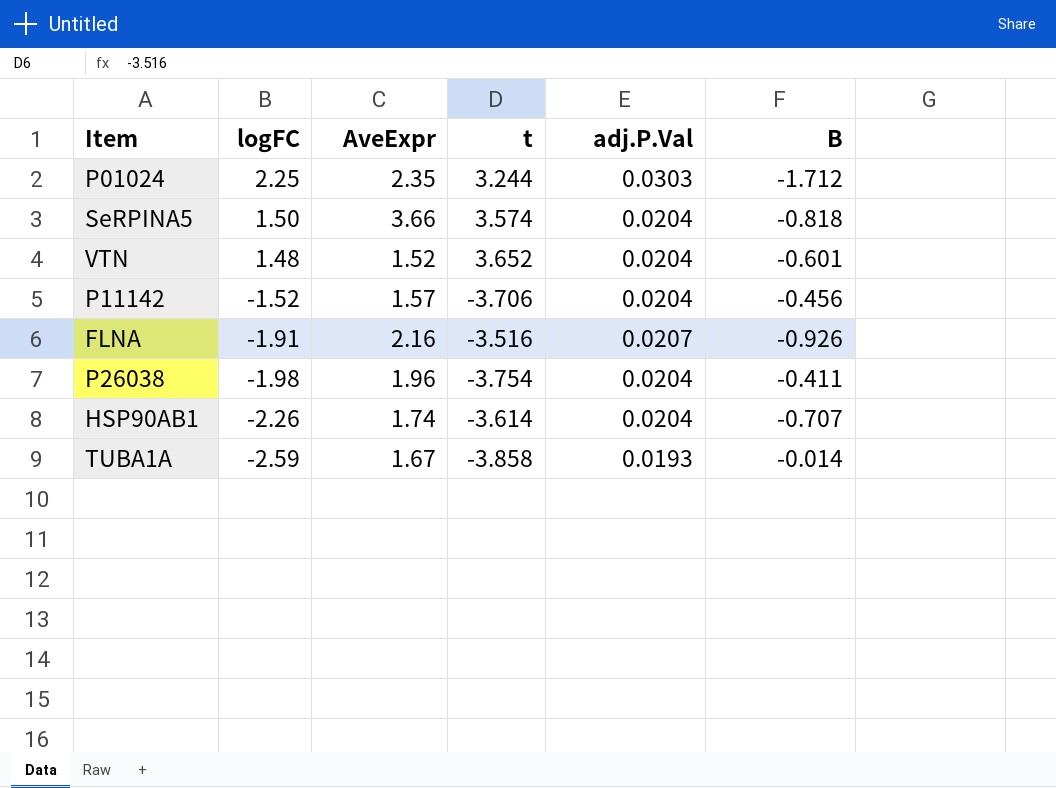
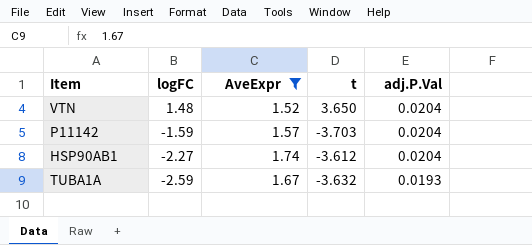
filter: none -> AveExpr <= 1.74
column B | position: 6 -> none
VTN | t: 3.652 -> 3.650
P11142 | logFC: -1.52 -> -1.59
P11142 | t: -3.706 -> -3.703
HSP90AB1 | logFC: -2.26 -> -2.27
HSP90AB1 | t: -3.614 -> -3.612
TUBA1A | t: -3.858 -> -3.632

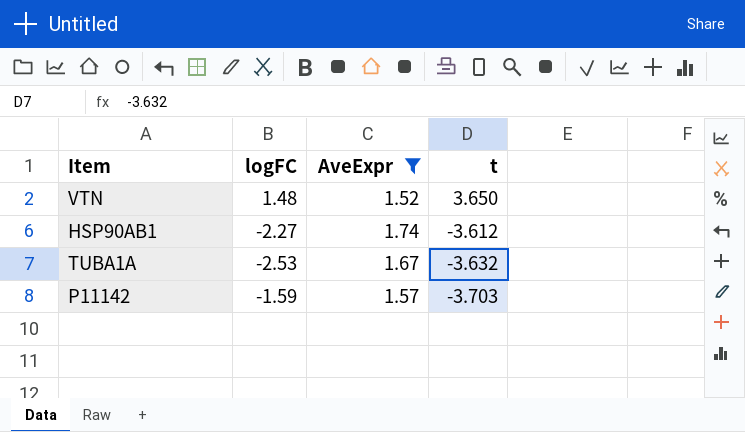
row order: logFC descending -> t descending
column adj.P.Val | position: 5 -> none
TUBA1A | logFC: -2.59 -> -2.53

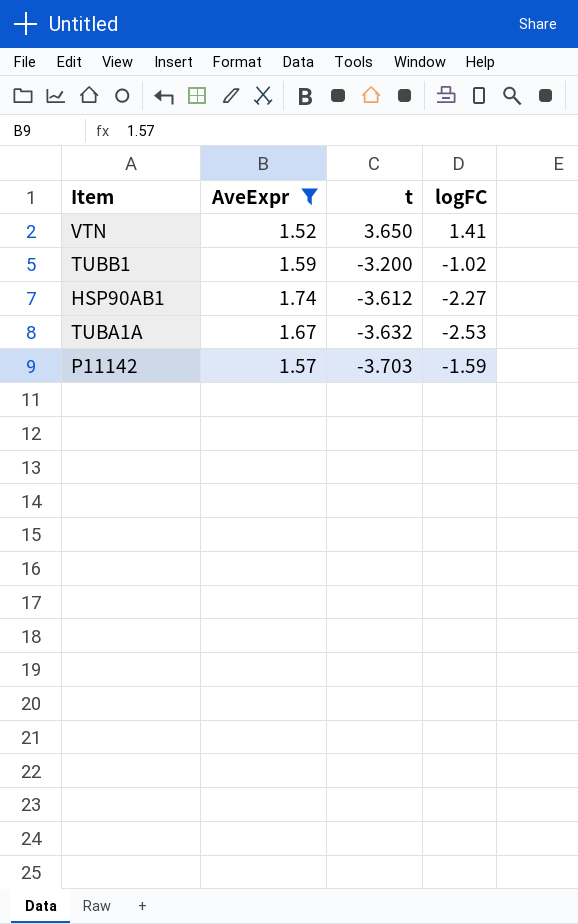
column logFC | position: 2 -> 4
VTN | logFC: 1.48 -> 1.41
row TUBB1: none -> 1.59 | -3.200 | -1.02

